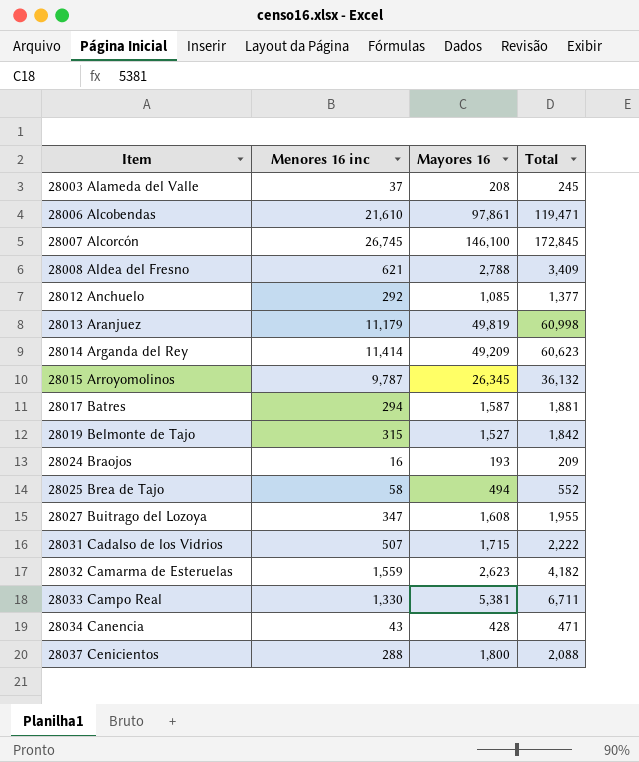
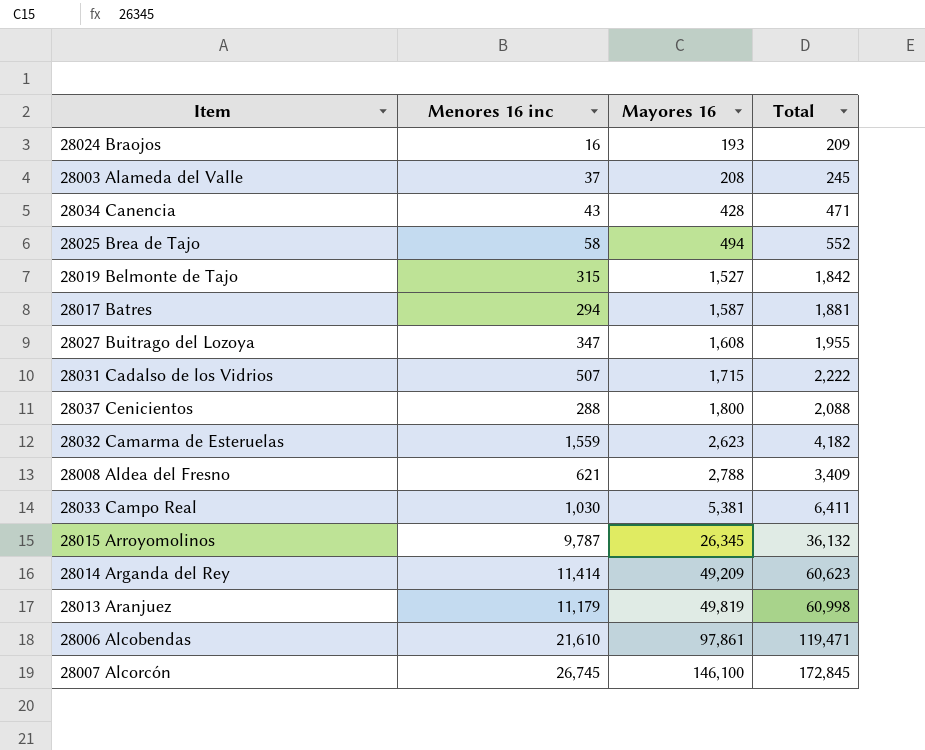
row order: Item ascending -> Mayores 16 ascending
row 28012 Anchuelo: 292 | 1,085 | 1,377 -> none
28033 Campo Real | Menores 16 inc: 1,330 -> 1,030
28033 Campo Real | Total: 6,711 -> 6,411

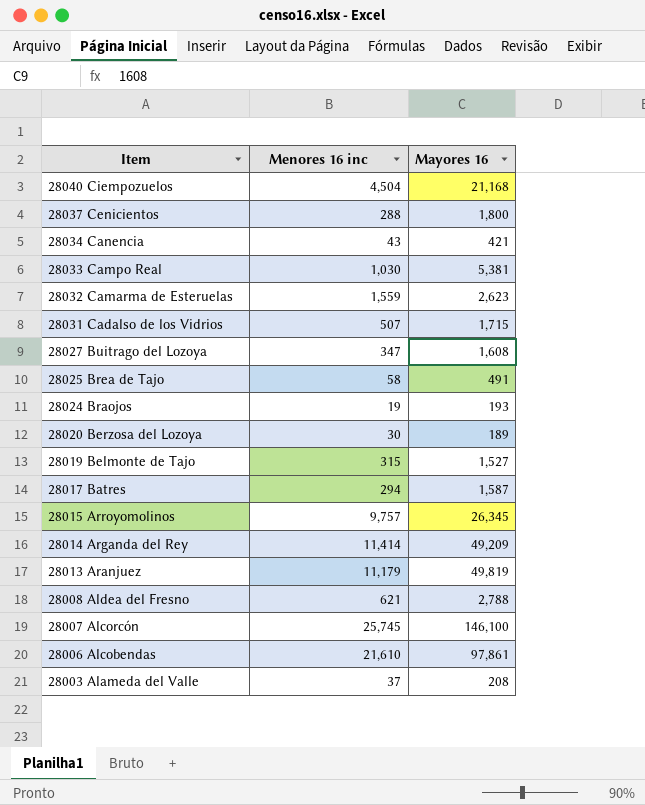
row order: Mayores 16 ascending -> Item descending
column Total | formula: [Menores 16 inc] + [Mayores 16] -> none
row 28040 Ciempozuelos: none -> 4,504 | 21,168
28034 Canencia | Mayores 16: 428 -> 421
28025 Brea de Tajo | Mayores 16: 494 -> 491
28024 Braojos | Menores 16 inc: 16 -> 19
row 28020 Berzosa del Lozoya: none -> 30 | 189
28015 Arroyomolinos | Menores 16 inc: 9,787 -> 9,757
28007 Alcorcón | Menores 16 inc: 26,745 -> 25,745

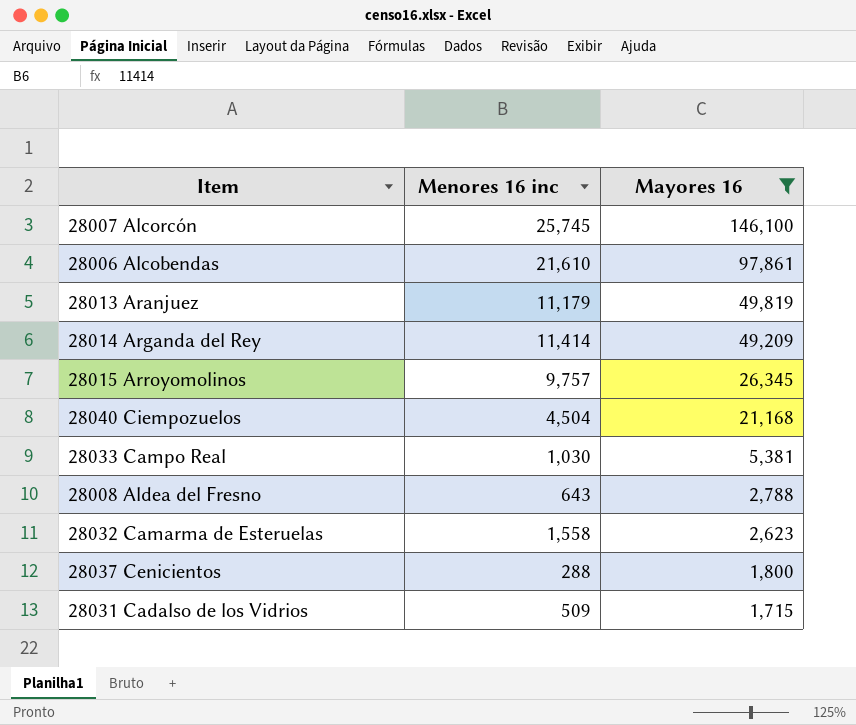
filter: none -> Mayores 16 >= 1,715
row order: Item descending -> Mayores 16 descending
28008 Aldea del Fresno | Menores 16 inc: 621 -> 643
28032 Camarma de Esteruelas | Menores 16 inc: 1,559 -> 1,558
28031 Cadalso de los Vidrios | Menores 16 inc: 507 -> 509

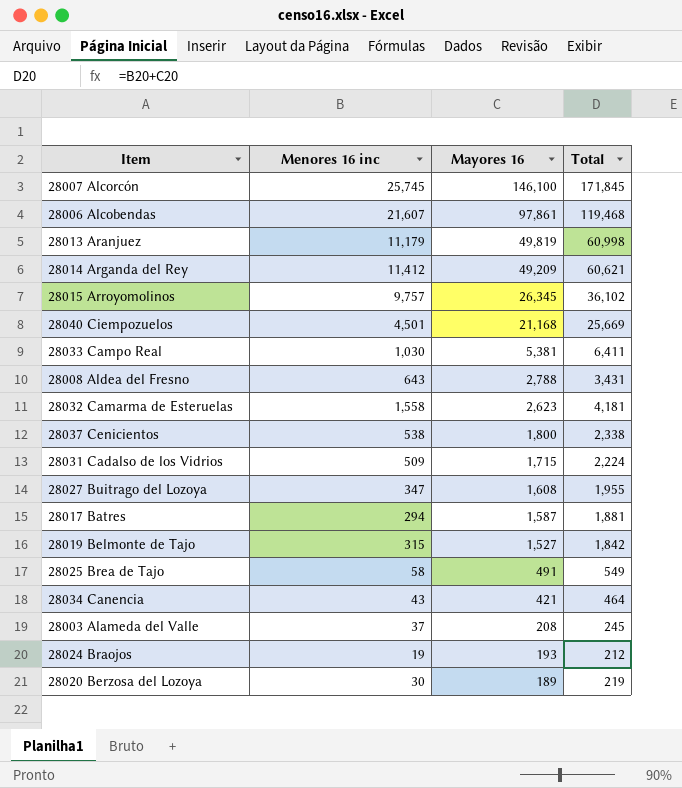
filter: Mayores 16 >= 1,715 -> none
column Total | formula: none -> [Menores 16 inc] + [Mayores 16]
28006 Alcobendas | Menores 16 inc: 21,610 -> 21,607
28014 Arganda del Rey | Menores 16 inc: 11,414 -> 11,412
28040 Ciempozuelos | Menores 16 inc: 4,504 -> 4,501
28037 Cenicientos | Menores 16 inc: 288 -> 538

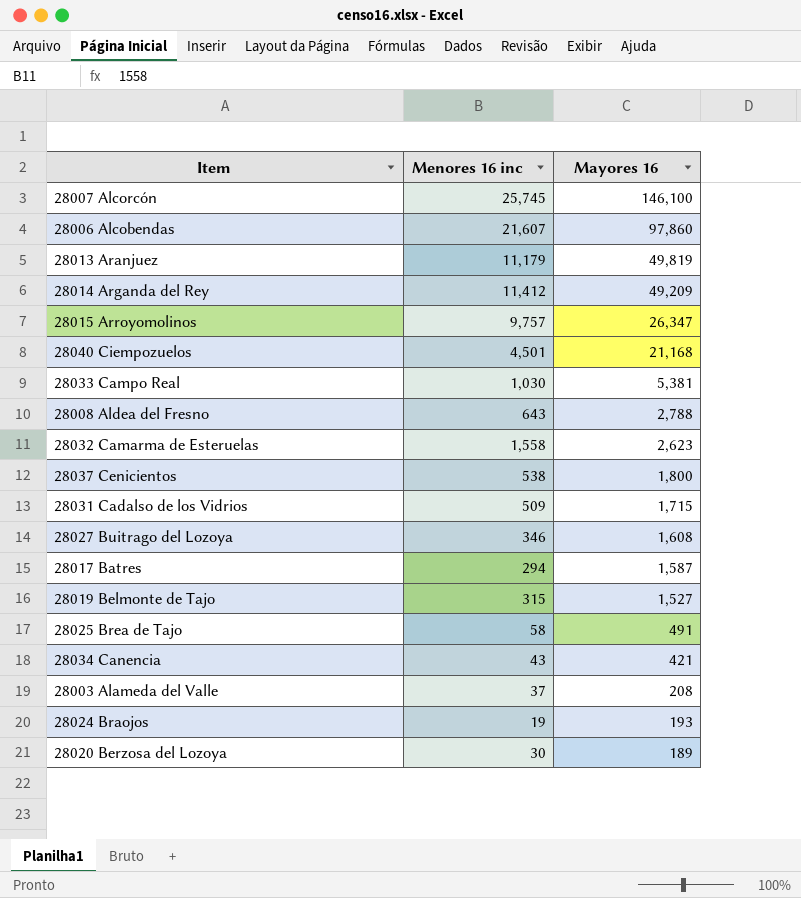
column Total | formula: [Menores 16 inc] + [Mayores 16] -> none
28006 Alcobendas | Mayores 16: 97,861 -> 97,860
28015 Arroyomolinos | Mayores 16: 26,345 -> 26,347
28027 Buitrago del Lozoya | Menores 16 inc: 347 -> 346

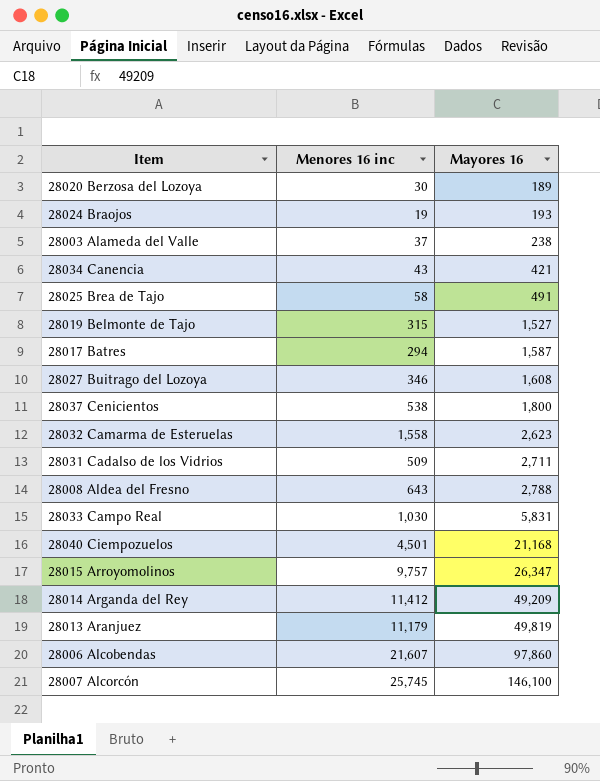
row order: Mayores 16 descending -> Mayores 16 ascending
28003 Alameda del Valle | Mayores 16: 208 -> 238
28031 Cadalso de los Vidrios | Mayores 16: 1,715 -> 2,711
28033 Campo Real | Mayores 16: 5,381 -> 5,831

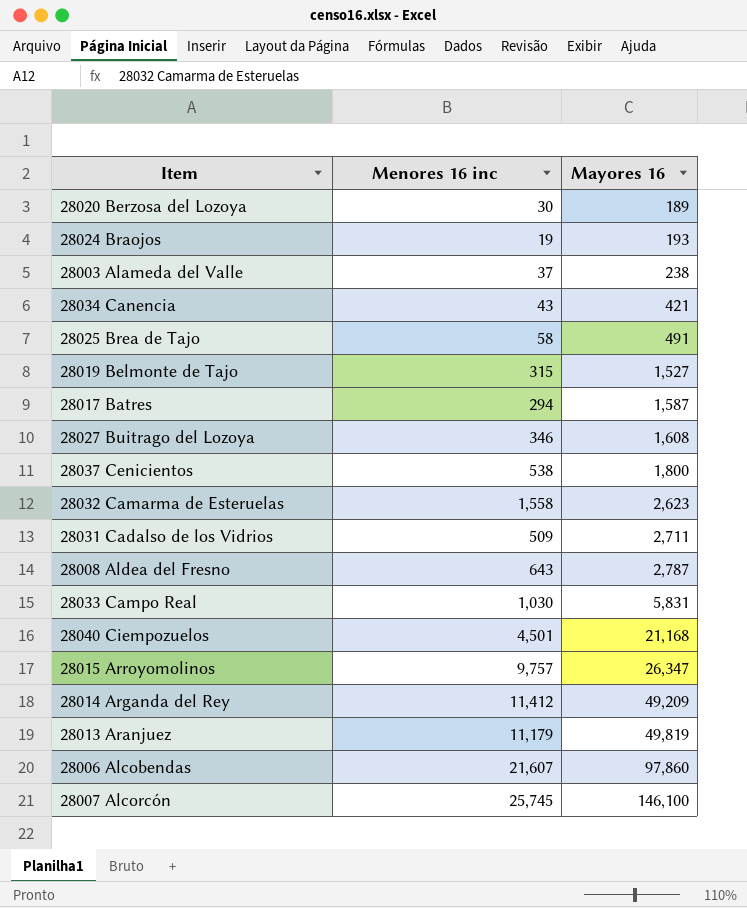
28008 Aldea del Fresno | Mayores 16: 2,788 -> 2,787

